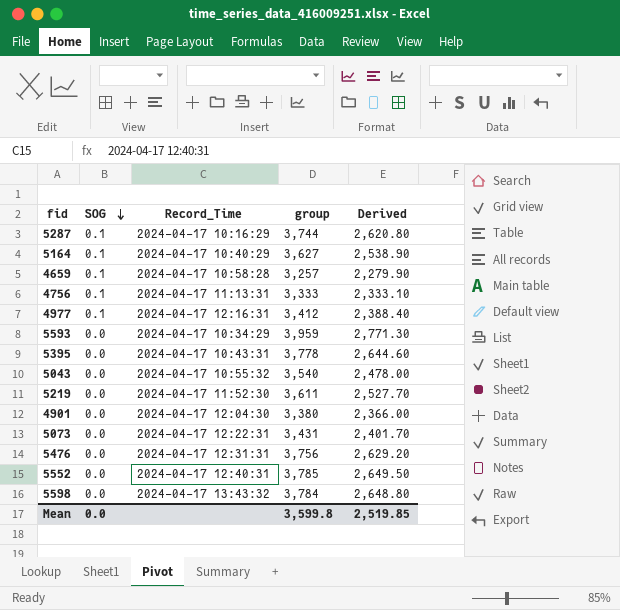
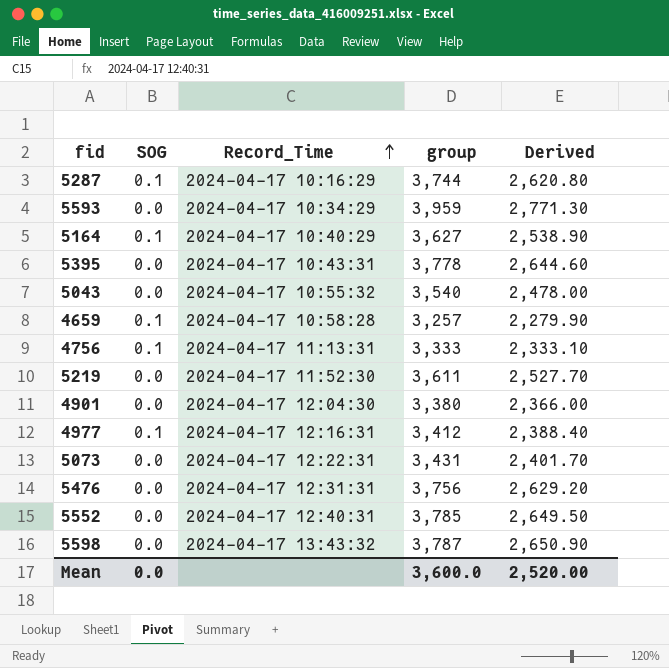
row order: SOG descending -> Record_Time ascending
5598 | group: 3,784 -> 3,787
5598 | Derived: 2,648.80 -> 2,650.90
Mean | group: 3,599.8 -> 3,600.0
Mean | Derived: 2,519.85 -> 2,520.00

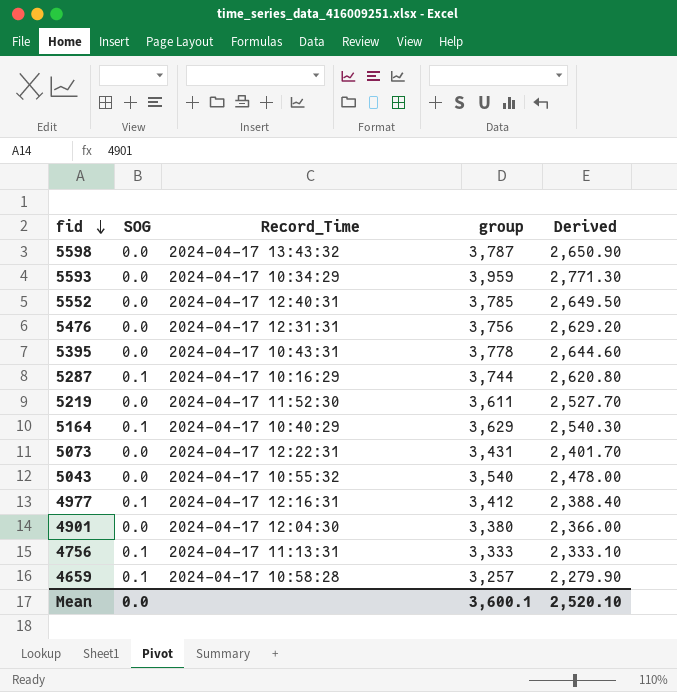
row order: Record_Time ascending -> fid descending
5164 | group: 3,627 -> 3,629
5164 | Derived: 2,538.90 -> 2,540.30
Mean | group: 3,600.0 -> 3,600.1
Mean | Derived: 2,520.00 -> 2,520.10

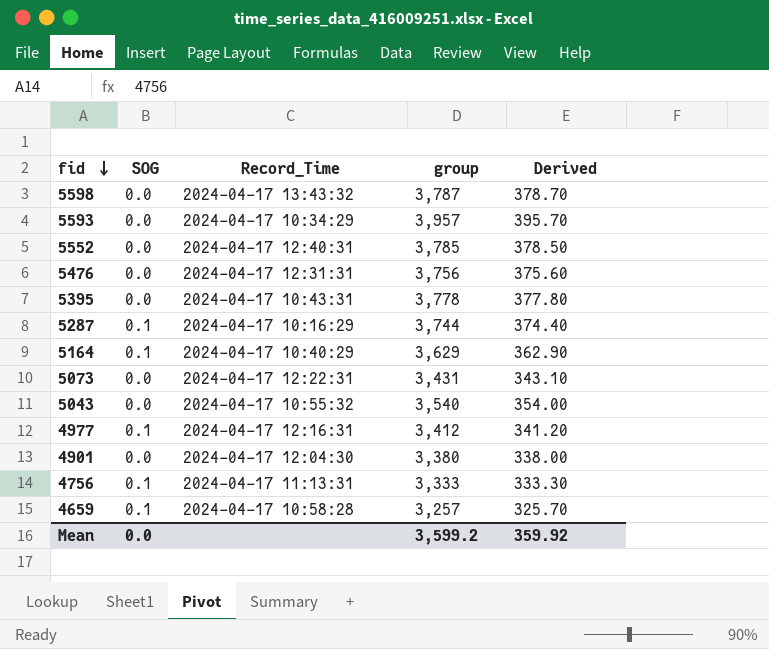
column Derived | formula: [group] * 0.7 -> [group] * 0.1
row 5219: 0.0 | 2024-04-17 11:52:30 | 3,611 | 2,527.70 -> none
5593 | group: 3,959 -> 3,957
Mean | group: 3,600.1 -> 3,599.2
Mean | Derived: 2,520.10 -> 359.92

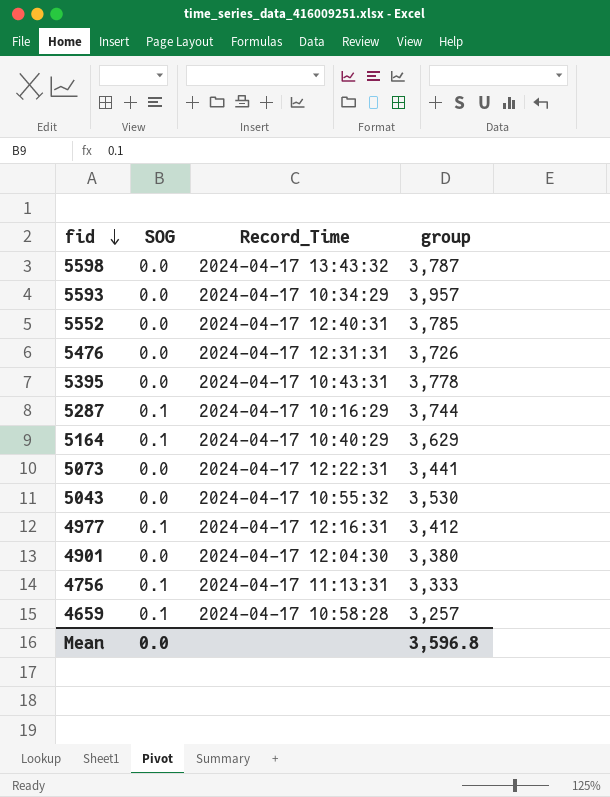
column Derived | formula: [group] * 0.1 -> none
5476 | group: 3,756 -> 3,726
5073 | group: 3,431 -> 3,441
5043 | group: 3,540 -> 3,530
Mean | group: 3,599.2 -> 3,596.8

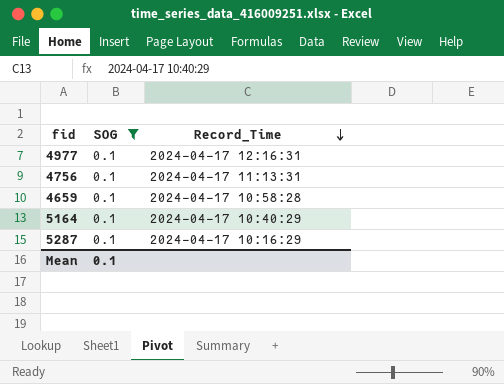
filter: none -> SOG = 0.1
row order: fid descending -> Record_Time descending
column group | position: 4 -> none
Mean | SOG: 0.0 -> 0.1

